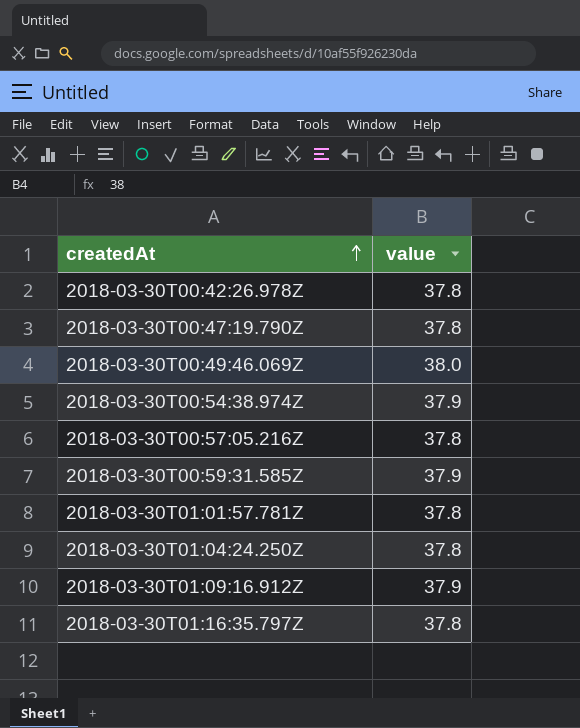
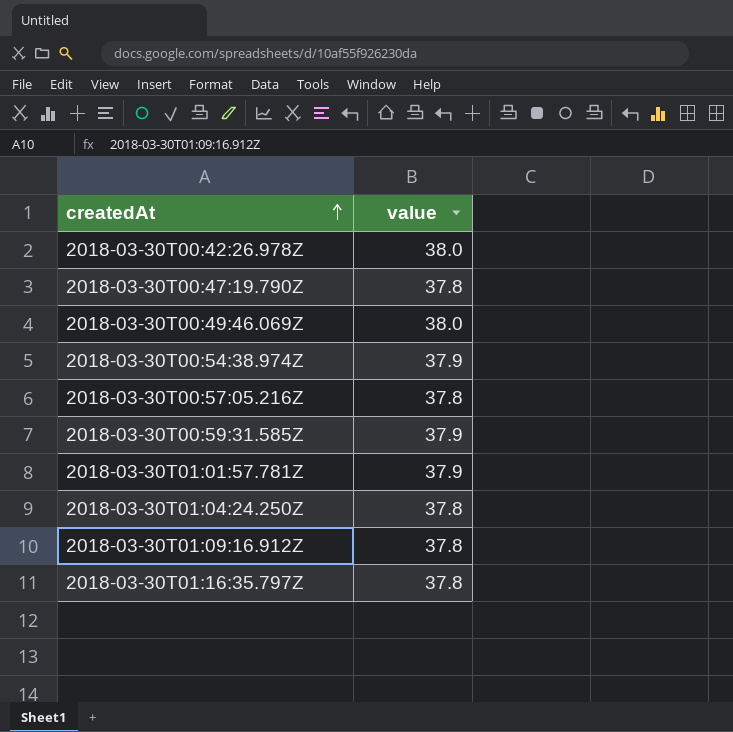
2018-03-30T00:42:26.978Z | value: 37.8 -> 38.0
2018-03-30T01:01:57.781Z | value: 37.8 -> 37.9
2018-03-30T01:09:16.912Z | value: 37.9 -> 37.8

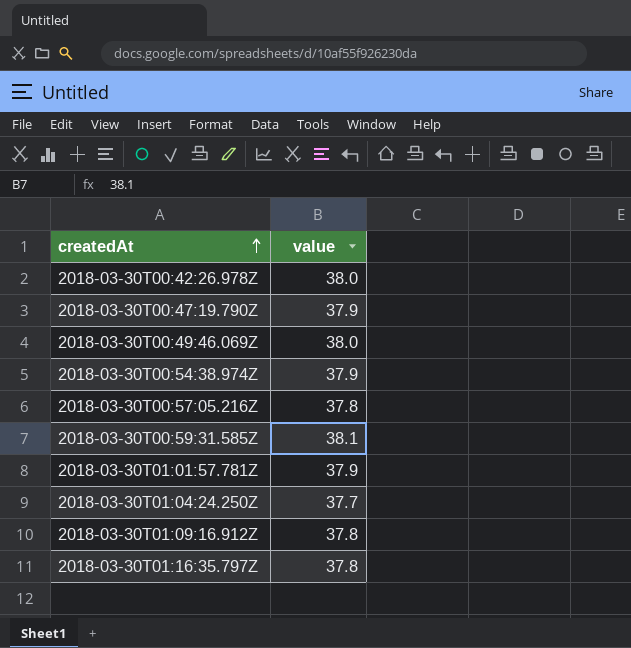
2018-03-30T00:47:19.790Z | value: 37.8 -> 37.9
2018-03-30T00:59:31.585Z | value: 37.9 -> 38.1
2018-03-30T01:04:24.250Z | value: 37.8 -> 37.7

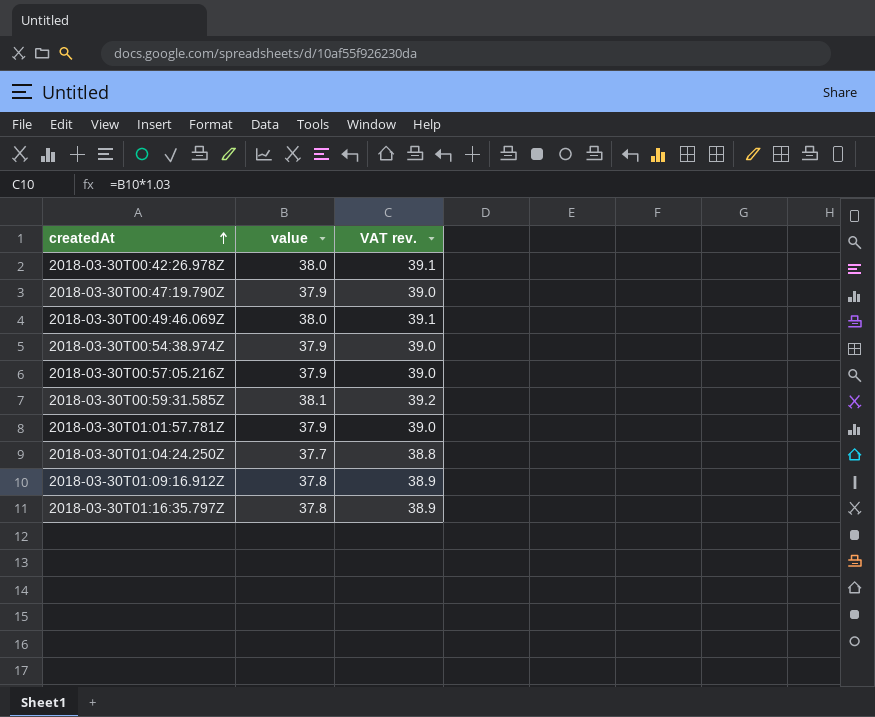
column VAT rev. | formula: none -> [value] * 1.03
2018-03-30T00:57:05.216Z | value: 37.8 -> 37.9

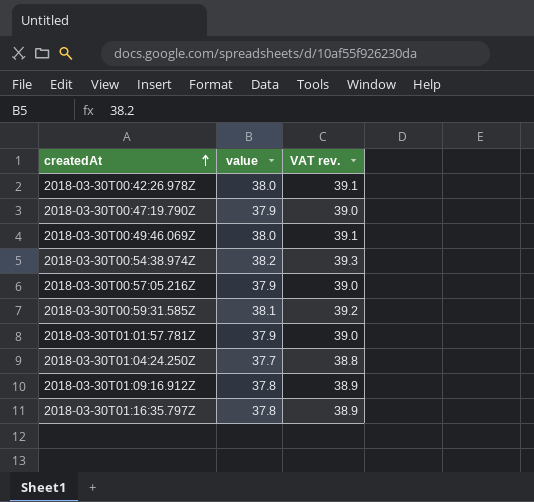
2018-03-30T00:54:38.974Z | value: 37.9 -> 38.2
2018-03-30T00:54:38.974Z | VAT rev.: 39.0 -> 39.3

